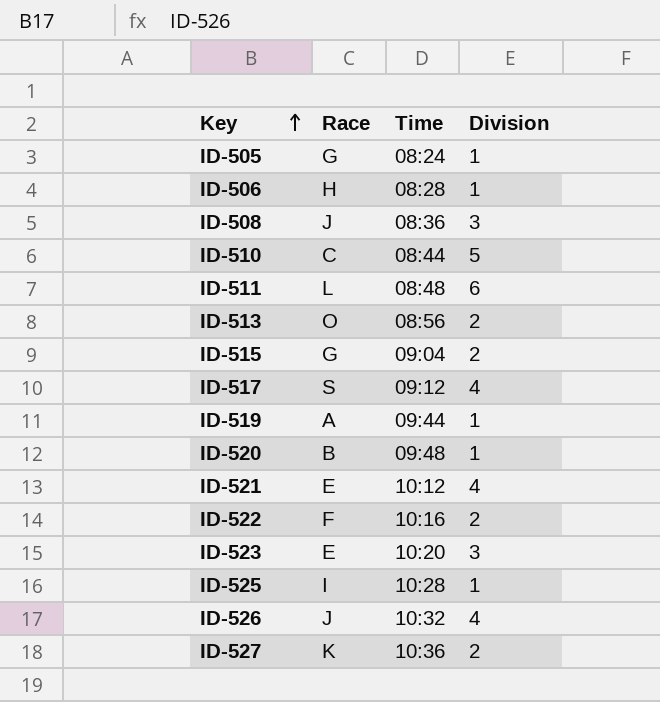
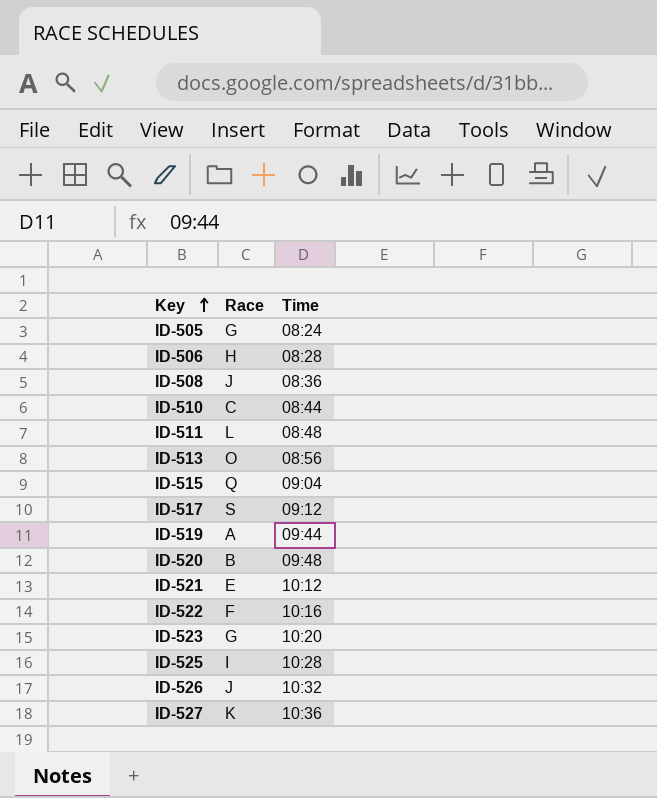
column Division | position: 4 -> none
ID-515 | Race: G -> Q
ID-523 | Race: E -> G

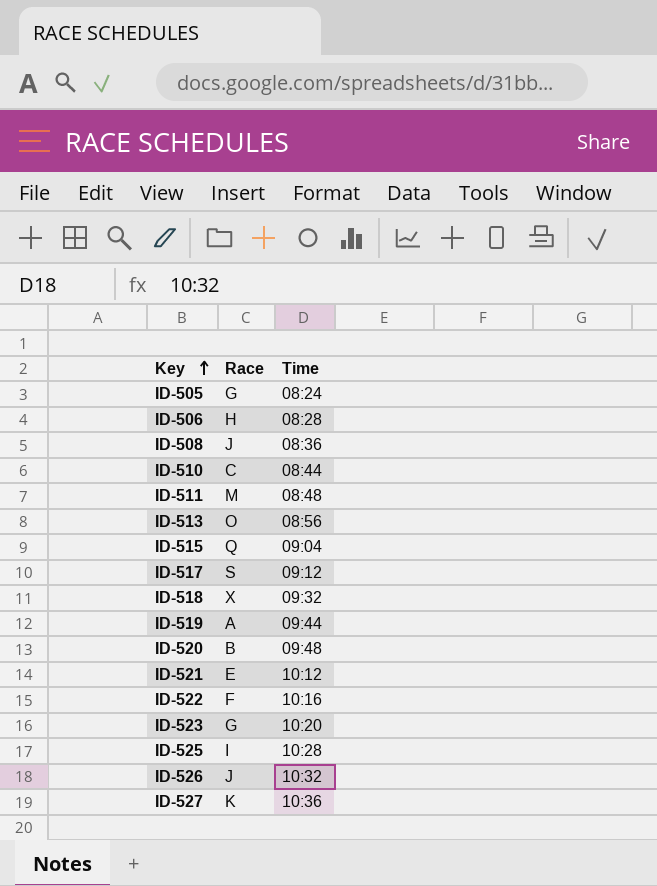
ID-511 | Race: L -> M
row ID-518: none -> X | 09:32

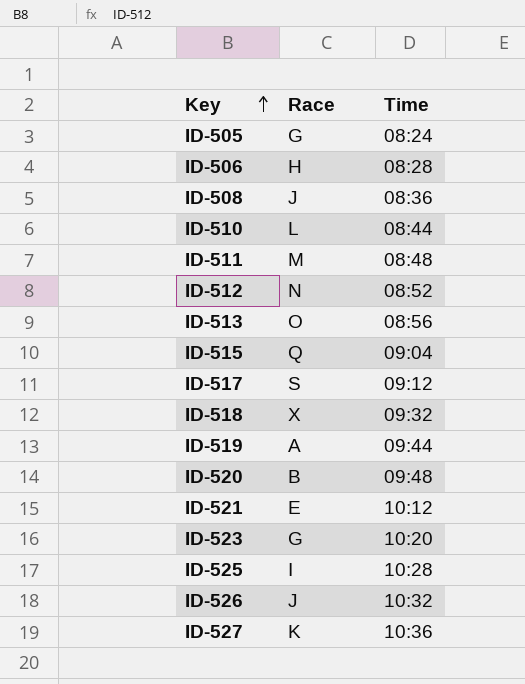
row ID-522: F | 10:16 -> none
ID-510 | Race: C -> L
row ID-512: none -> N | 08:52

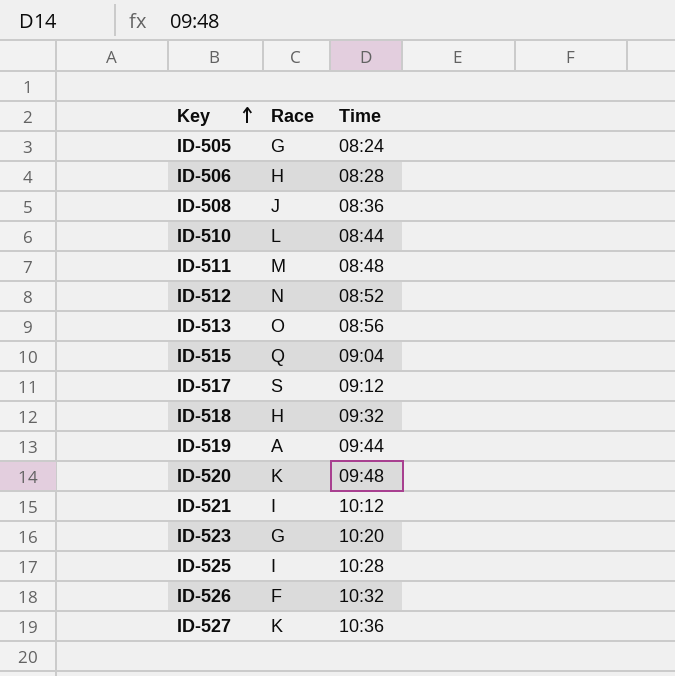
ID-518 | Race: X -> H
ID-520 | Race: B -> K
ID-521 | Race: E -> I
ID-526 | Race: J -> F

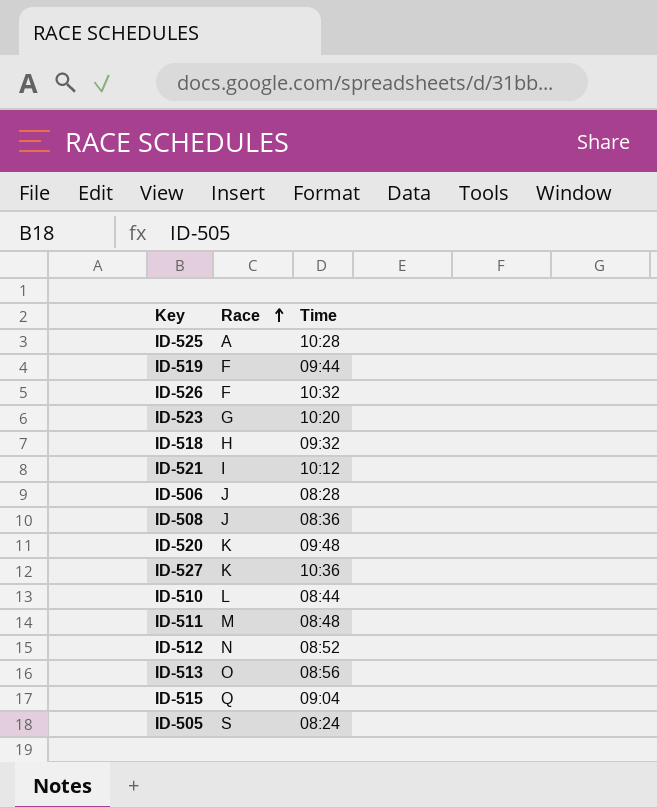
row order: Key ascending -> Race ascending
row ID-517: S | 09:12 -> none
ID-525 | Race: I -> A
ID-519 | Race: A -> F
ID-506 | Race: H -> J
ID-505 | Race: G -> S

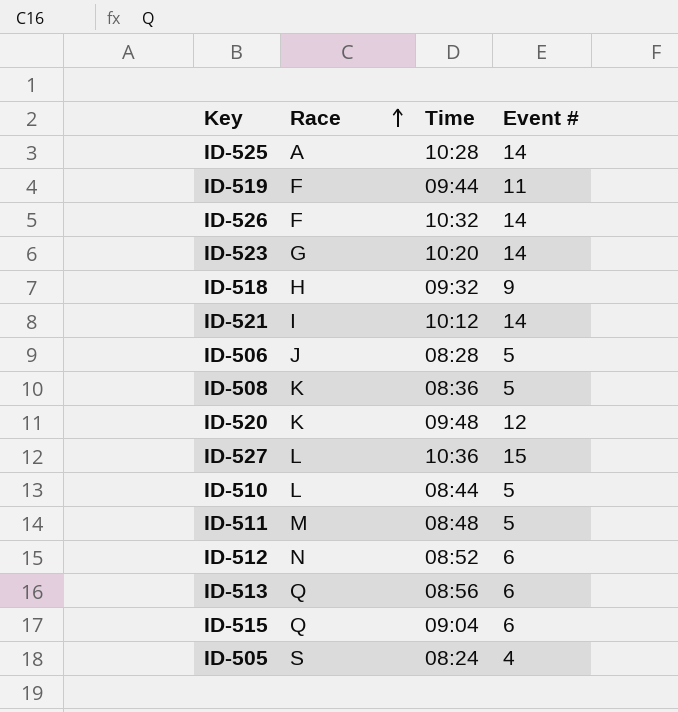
column Event # | position: none -> 4
ID-508 | Race: J -> K
ID-527 | Race: K -> L
ID-513 | Race: O -> Q

